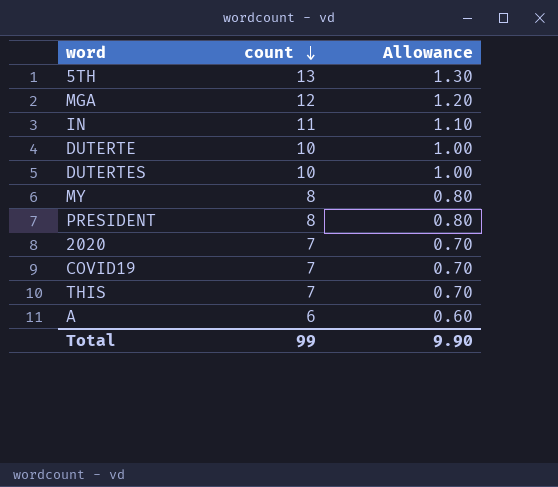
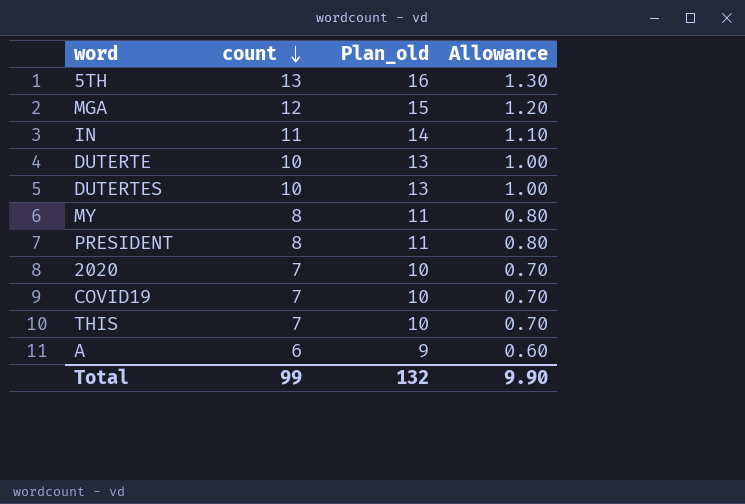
column Plan_old | formula: none -> [count] + 3

